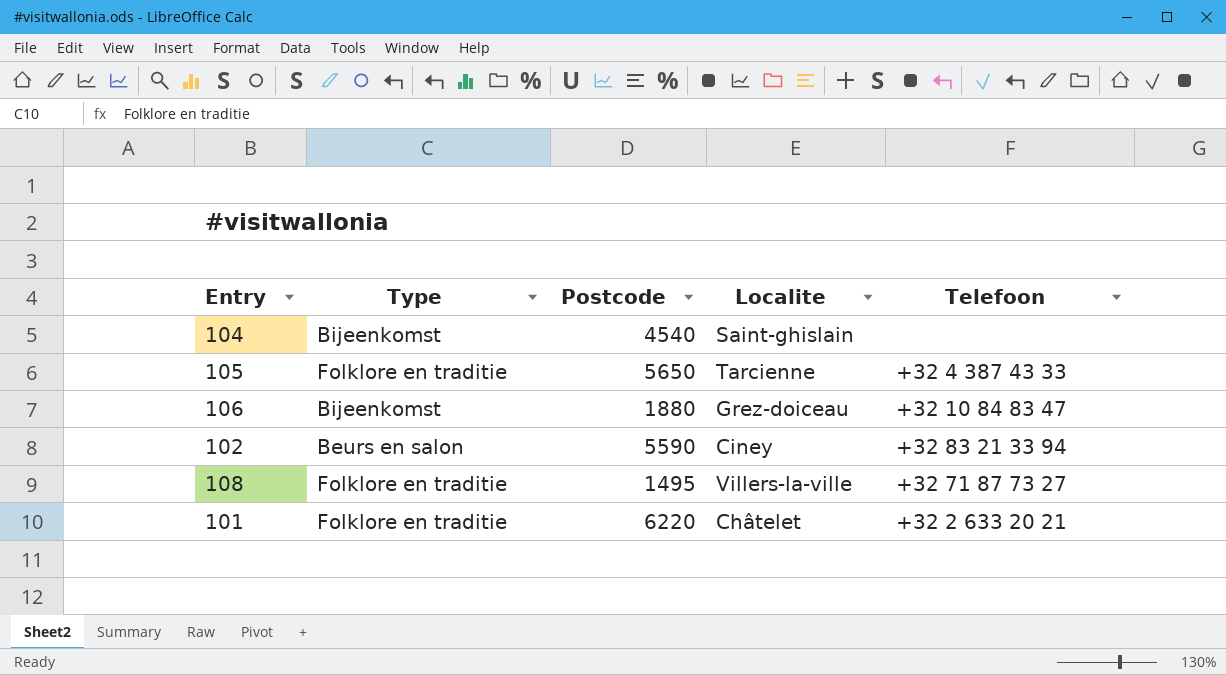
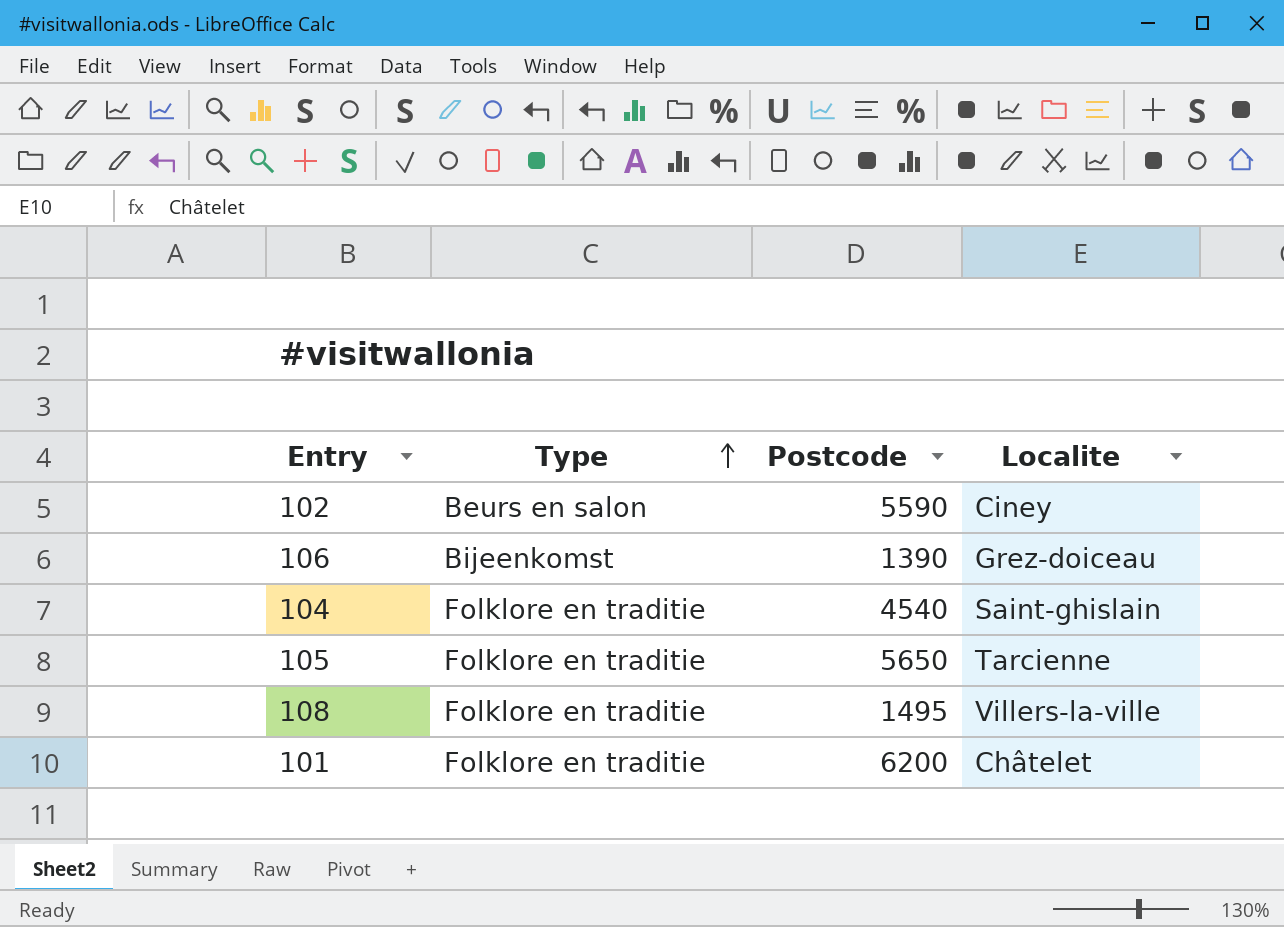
row order: none -> Type ascending
column Telefoon | position: 5 -> none
106 | Postcode: 1880 -> 1390
104 | Type: Bijeenkomst -> Folklore en traditie
101 | Postcode: 6220 -> 6200

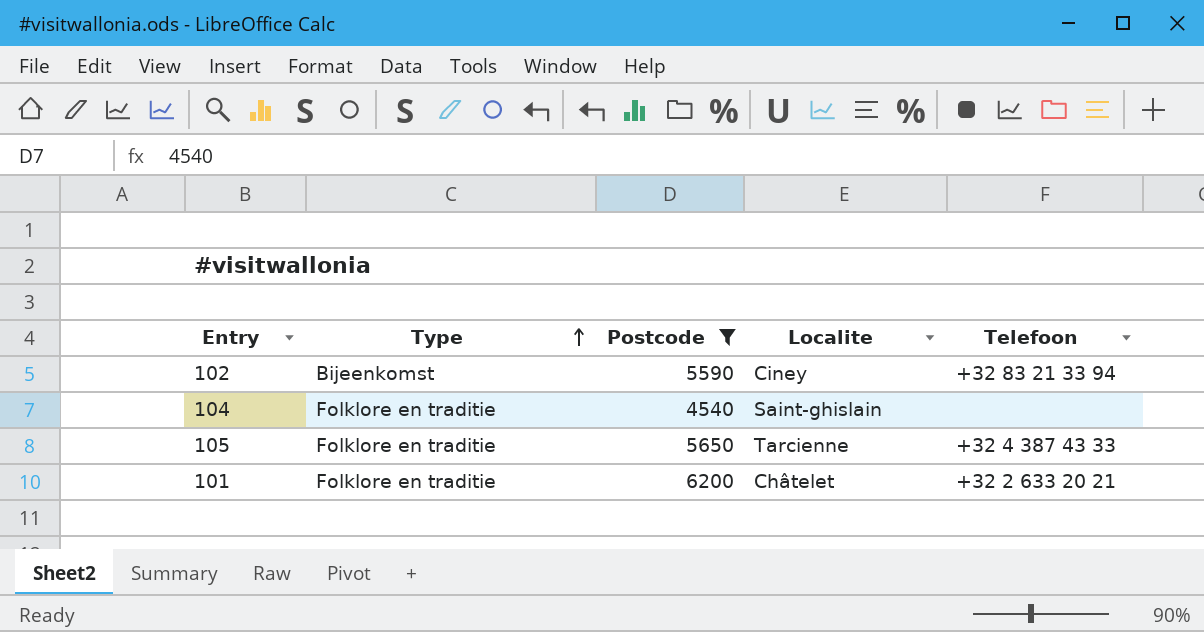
filter: none -> Postcode >= 4540
column Telefoon | position: none -> 5
102 | Type: Beurs en salon -> Bijeenkomst

